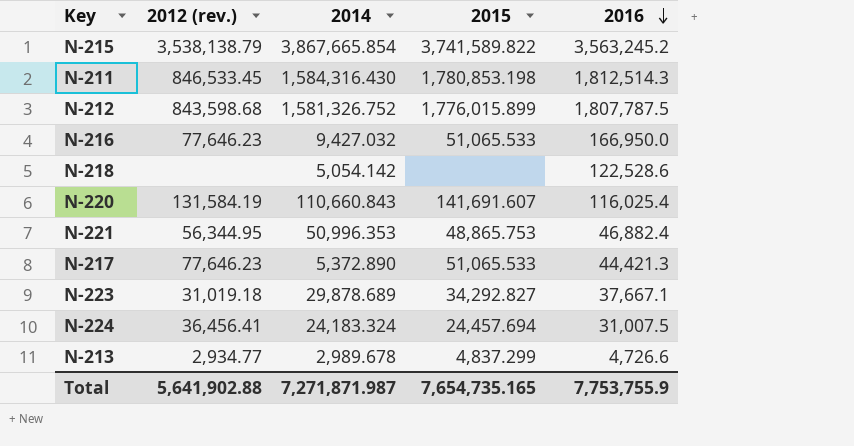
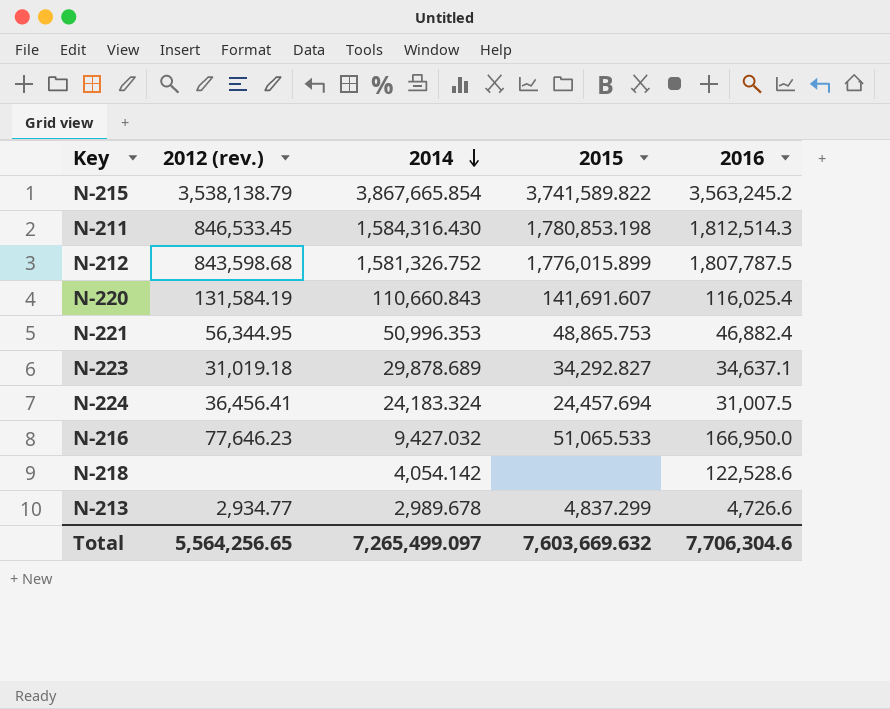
row order: 2016 descending -> 2014 descending
row N-217: 77,646.23 | 5,372.890 | 51,065.533 | 44,421.3 -> none
N-223 | 2016: 37,667.1 -> 34,637.1
N-218 | 2014: 5,054.142 -> 4,054.142
Total | 2012 (rev.): 5,641,902.88 -> 5,564,256.65
Total | 2014: 7,271,871.987 -> 7,265,499.097
Total | 2015: 7,654,735.165 -> 7,603,669.632
Total | 2016: 7,753,755.9 -> 7,706,304.6

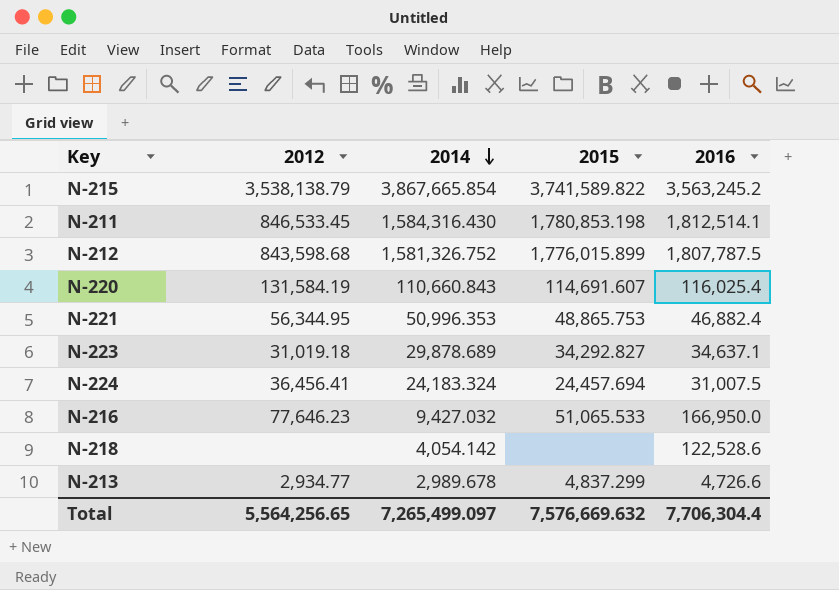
column name: 2012 (rev.) -> 2012
N-211 | 2016: 1,812,514.3 -> 1,812,514.1
N-220 | 2015: 141,691.607 -> 114,691.607
Total | 2015: 7,603,669.632 -> 7,576,669.632
Total | 2016: 7,706,304.6 -> 7,706,304.4

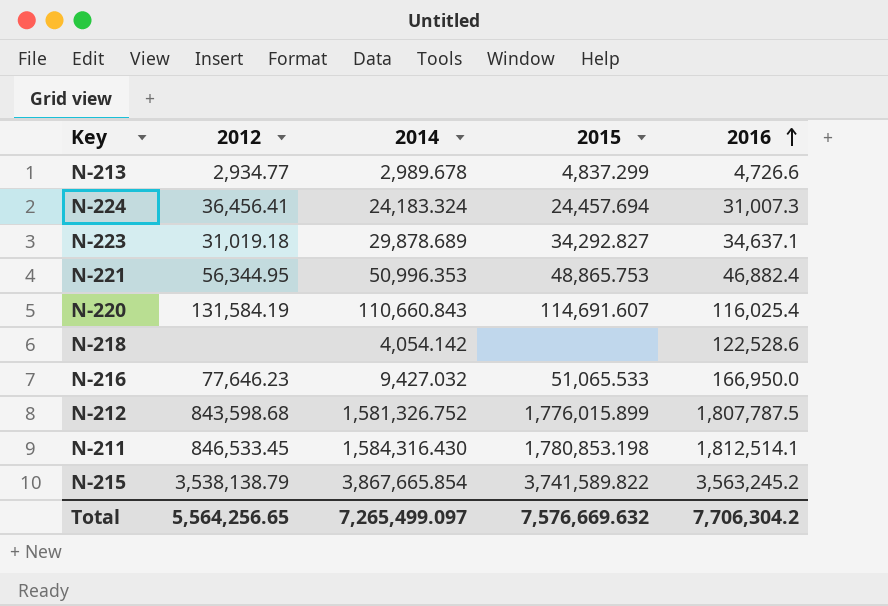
row order: 2014 descending -> 2016 ascending
N-224 | 2016: 31,007.5 -> 31,007.3
Total | 2016: 7,706,304.4 -> 7,706,304.2

